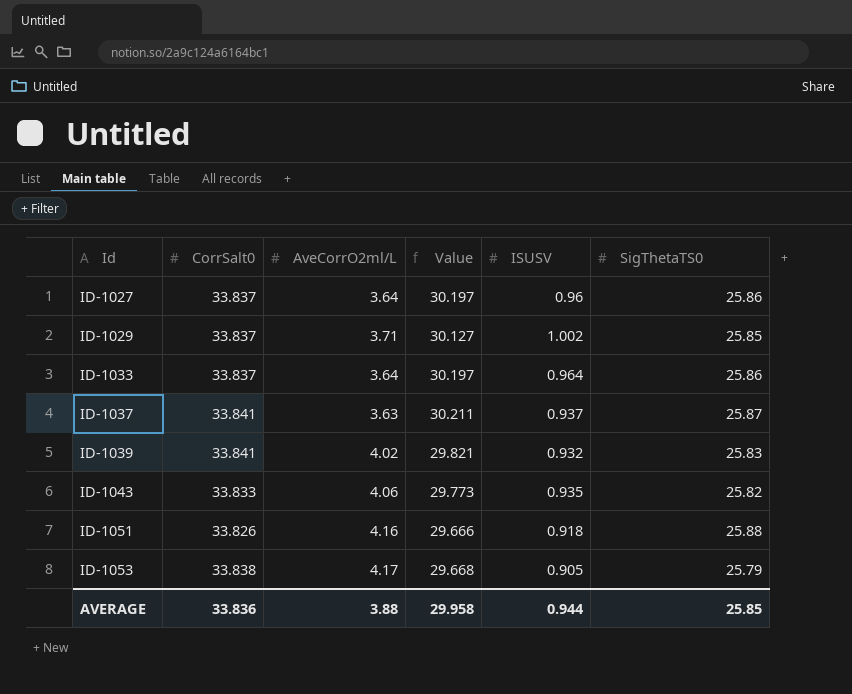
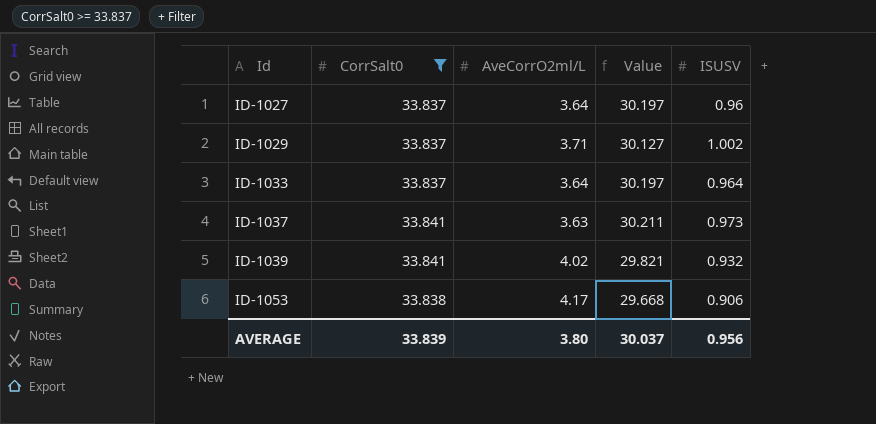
filter: none -> CorrSalt0 >= 33.837
column SigThetaTS0 | position: 6 -> none
ID-1037 | ISUSV: 0.937 -> 0.973
ID-1053 | ISUSV: 0.905 -> 0.906
AVERAGE | CorrSalt0: 33.836 -> 33.839
AVERAGE | AveCorrO2ml/L: 3.88 -> 3.80
AVERAGE | Value: 29.958 -> 30.037
AVERAGE | ISUSV: 0.944 -> 0.956

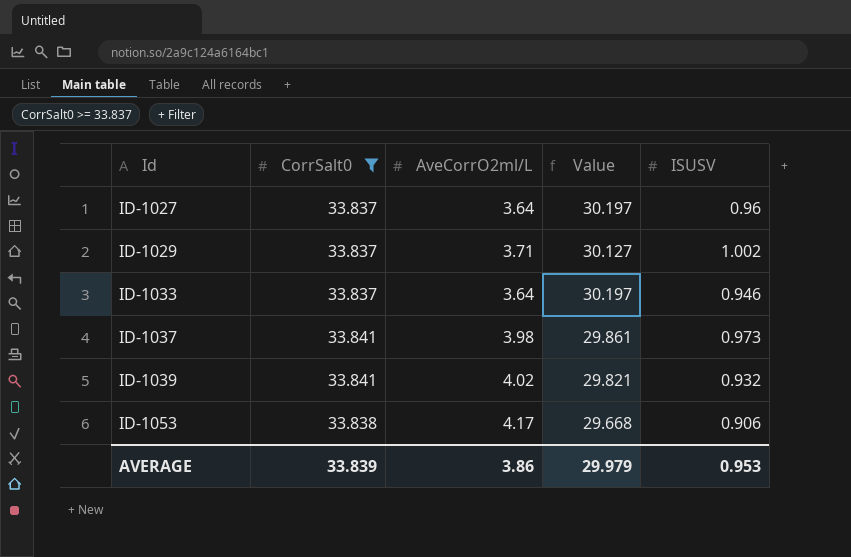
ID-1033 | ISUSV: 0.964 -> 0.946
ID-1037 | AveCorrO2ml/L: 3.63 -> 3.98
ID-1037 | Value: 30.211 -> 29.861
AVERAGE | AveCorrO2ml/L: 3.80 -> 3.86
AVERAGE | Value: 30.037 -> 29.979
AVERAGE | ISUSV: 0.956 -> 0.953

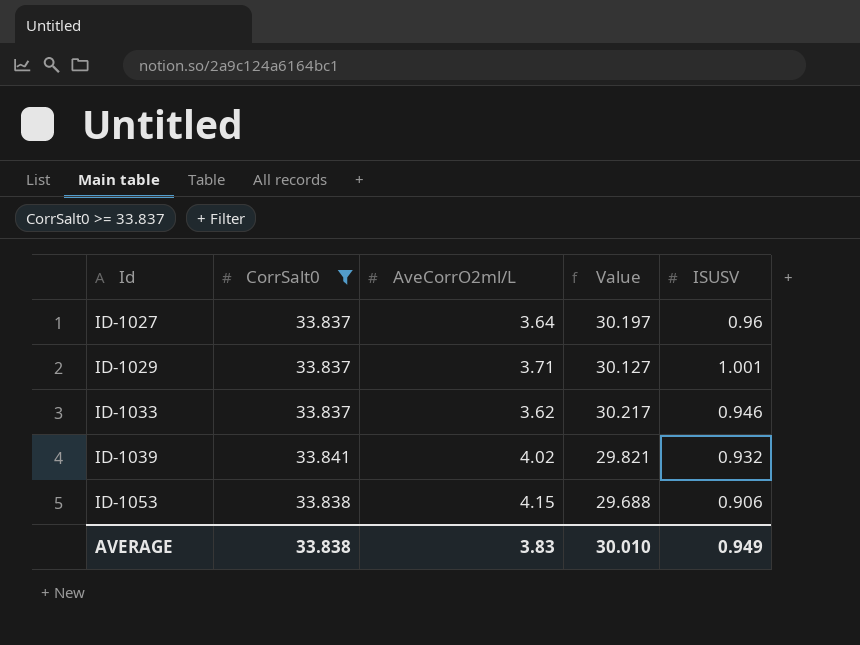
row ID-1037: 33.841 | 3.98 | 29.861 | 0.973 -> none
ID-1029 | ISUSV: 1.002 -> 1.001
ID-1033 | AveCorrO2ml/L: 3.64 -> 3.62
ID-1033 | Value: 30.197 -> 30.217
ID-1053 | AveCorrO2ml/L: 4.17 -> 4.15
ID-1053 | Value: 29.668 -> 29.688
AVERAGE | CorrSalt0: 33.839 -> 33.838
AVERAGE | AveCorrO2ml/L: 3.86 -> 3.83
AVERAGE | Value: 29.979 -> 30.010
AVERAGE | ISUSV: 0.953 -> 0.949

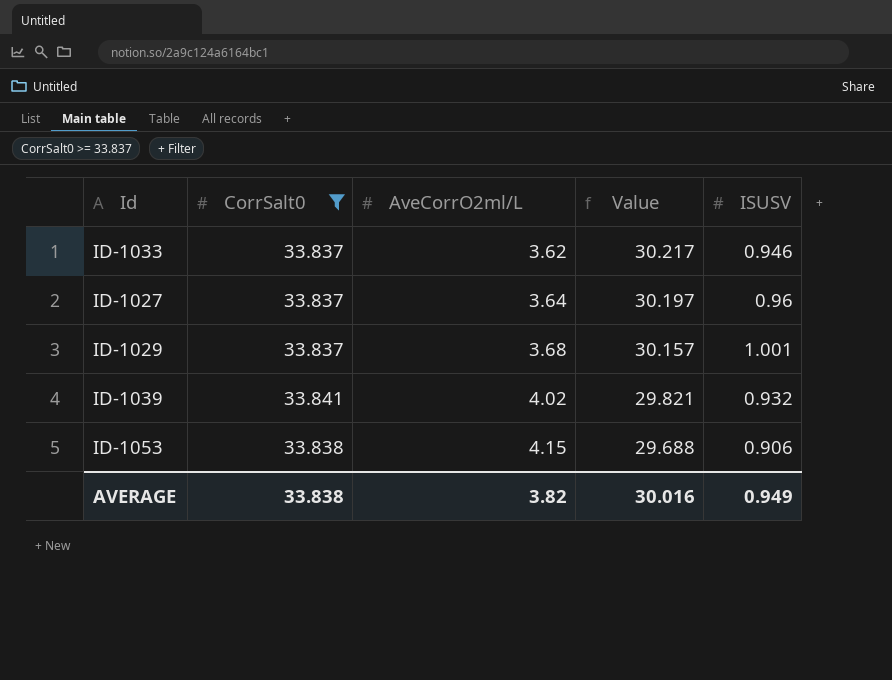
row order: Id ascending -> AveCorrO2ml/L ascending
ID-1029 | AveCorrO2ml/L: 3.71 -> 3.68
ID-1029 | Value: 30.127 -> 30.157
AVERAGE | AveCorrO2ml/L: 3.83 -> 3.82
AVERAGE | Value: 30.010 -> 30.016

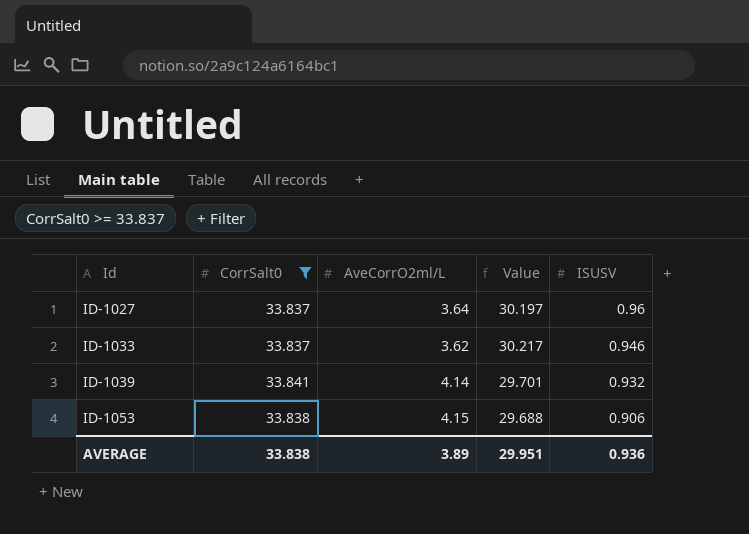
row order: AveCorrO2ml/L ascending -> Id ascending
row ID-1029: 33.837 | 3.68 | 30.157 | 1.001 -> none
ID-1039 | AveCorrO2ml/L: 4.02 -> 4.14
ID-1039 | Value: 29.821 -> 29.701
AVERAGE | AveCorrO2ml/L: 3.82 -> 3.89
AVERAGE | Value: 30.016 -> 29.951
AVERAGE | ISUSV: 0.949 -> 0.936

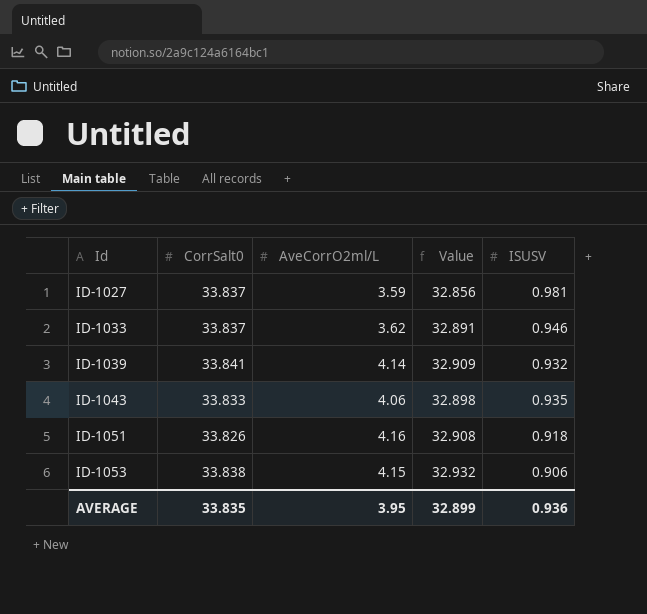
filter: CorrSalt0 >= 33.837 -> none
column Value | formula: [CorrSalt0] - [AveCorrO2ml/L] -> [CorrSalt0] - [ISUSV]
ID-1027 | AveCorrO2ml/L: 3.64 -> 3.59
ID-1027 | ISUSV: 0.96 -> 0.981
AVERAGE | CorrSalt0: 33.838 -> 33.835
AVERAGE | AveCorrO2ml/L: 3.89 -> 3.95
AVERAGE | Value: 29.951 -> 32.899

